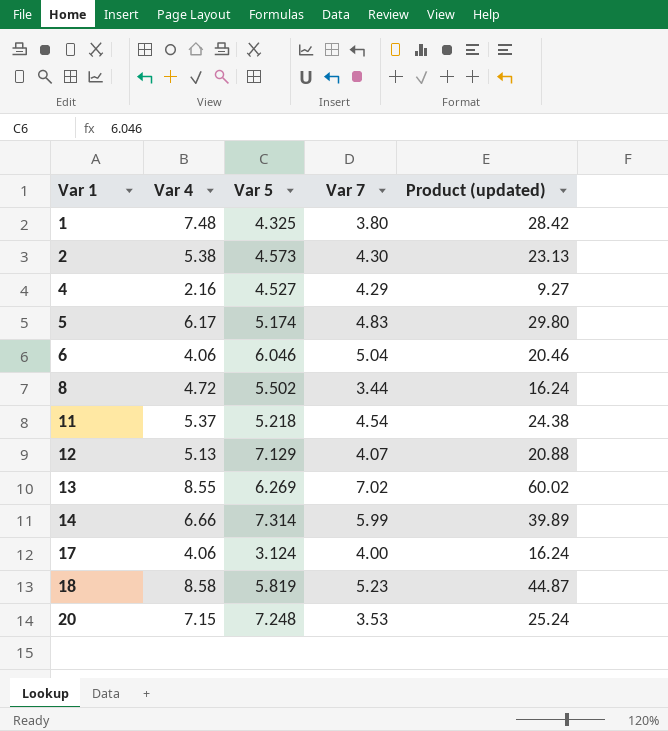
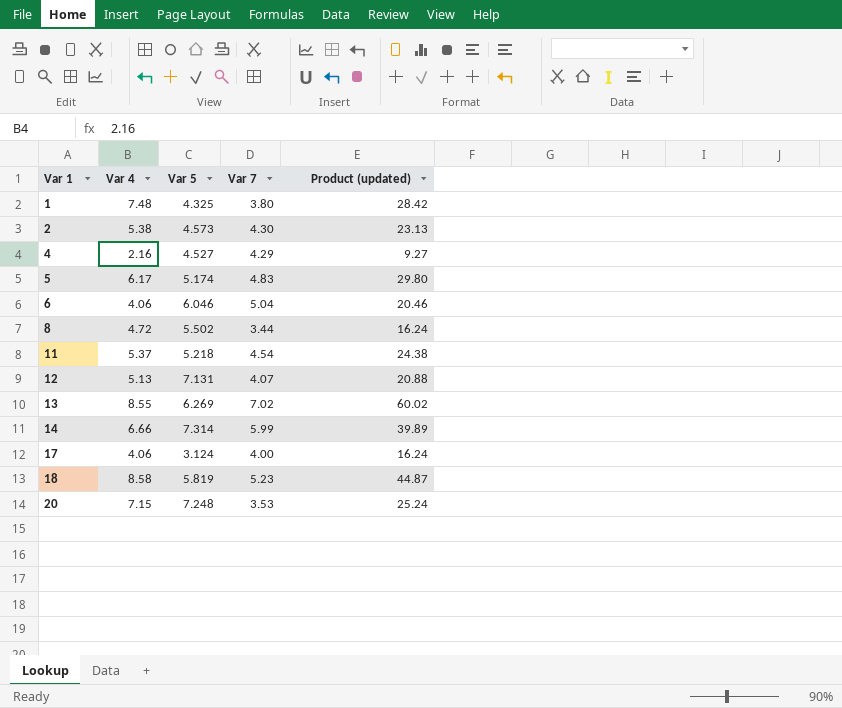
12 | Var 5: 7.129 -> 7.131

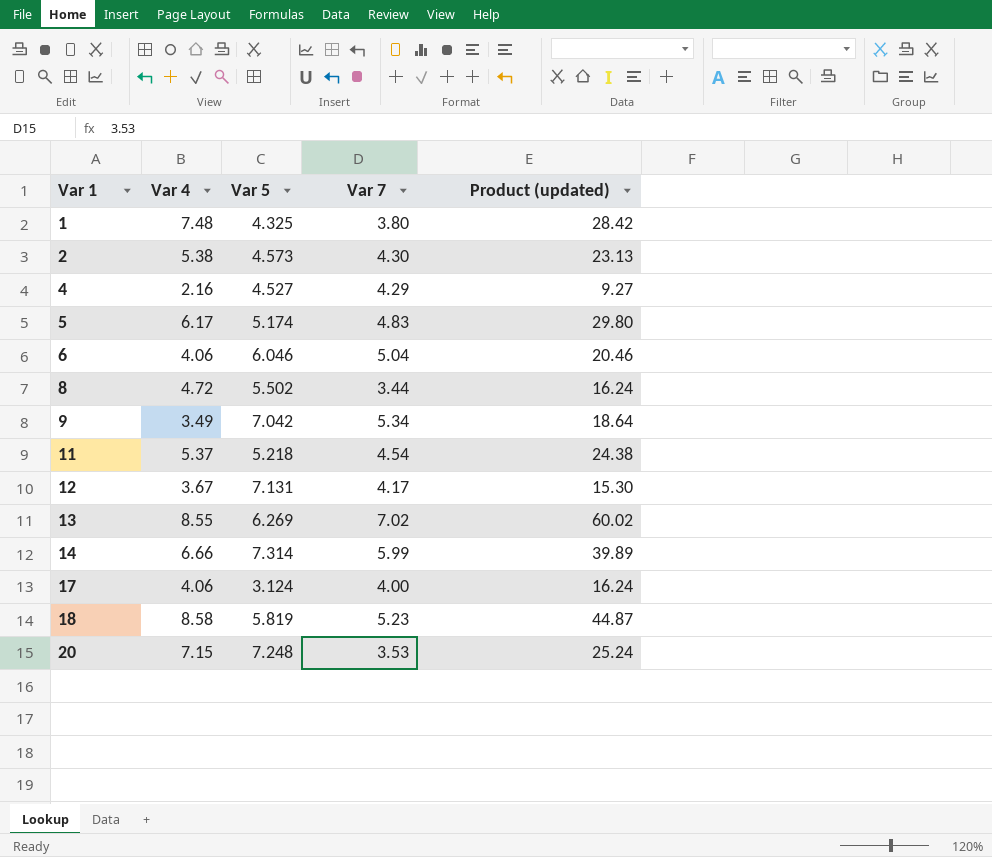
row 9: none -> 3.49 | 7.042 | 5.34 | 18.64
12 | Var 4: 5.13 -> 3.67
12 | Var 7: 4.07 -> 4.17
12 | Product (updated): 20.88 -> 15.30

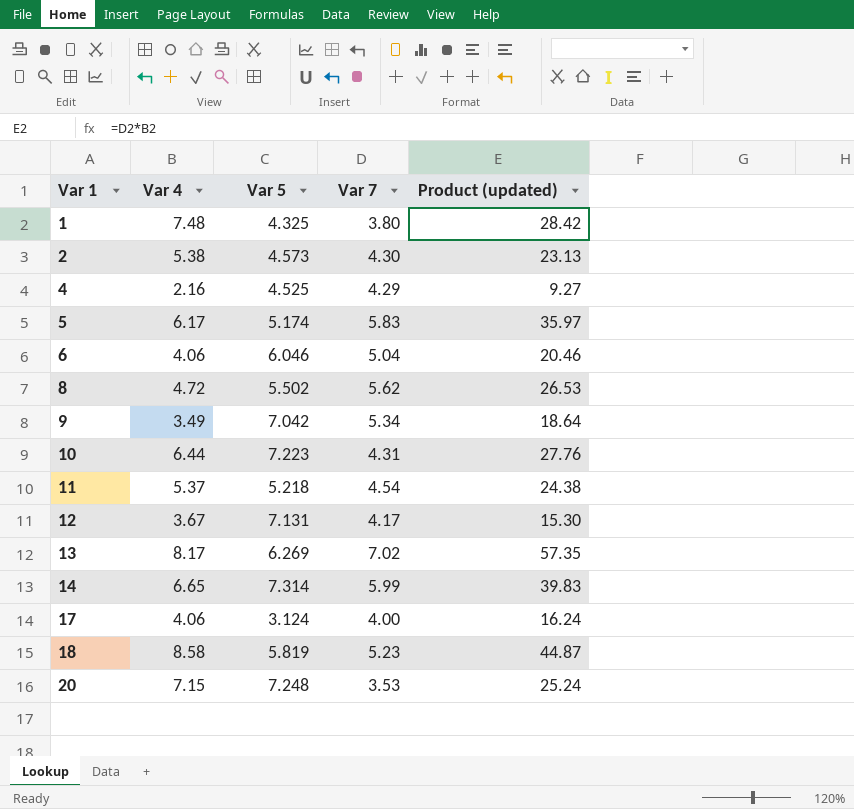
4 | Var 5: 4.527 -> 4.525
5 | Var 7: 4.83 -> 5.83
5 | Product (updated): 29.80 -> 35.97
8 | Var 7: 3.44 -> 5.62
8 | Product (updated): 16.24 -> 26.53
row 10: none -> 6.44 | 7.223 | 4.31 | 27.76
13 | Var 4: 8.55 -> 8.17
13 | Product (updated): 60.02 -> 57.35
14 | Var 4: 6.66 -> 6.65
14 | Product (updated): 39.89 -> 39.83

